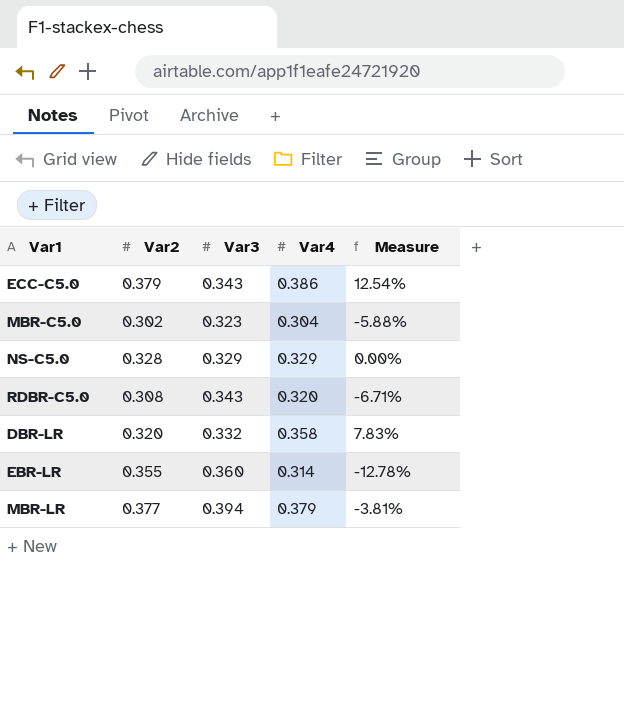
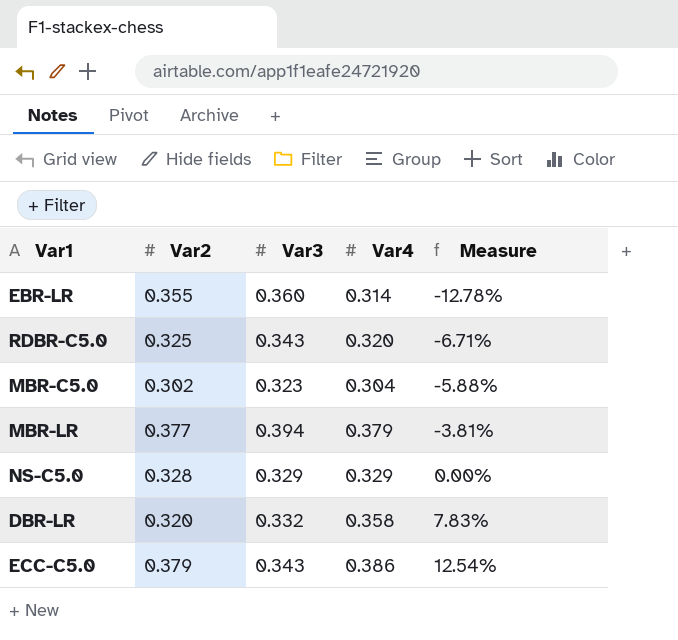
row order: none -> Measure ascending
RDBR-C5.0 | Var2: 0.308 -> 0.325

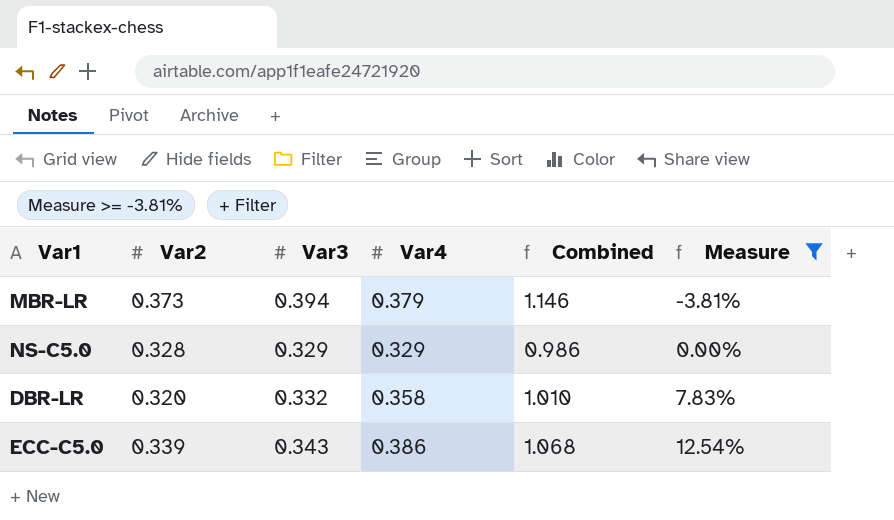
filter: none -> Measure >= -3.81%
column Combined | formula: none -> [Var2] + [Var3] + [Var4]
MBR-LR | Var2: 0.377 -> 0.373
ECC-C5.0 | Var2: 0.379 -> 0.339

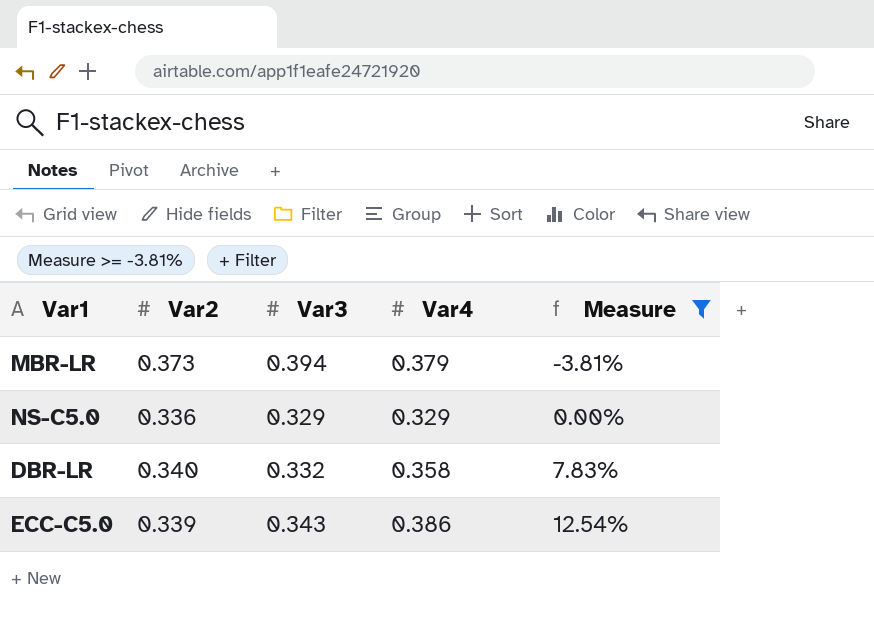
column Combined | formula: [Var2] + [Var3] + [Var4] -> none
NS-C5.0 | Var2: 0.328 -> 0.336
DBR-LR | Var2: 0.320 -> 0.340

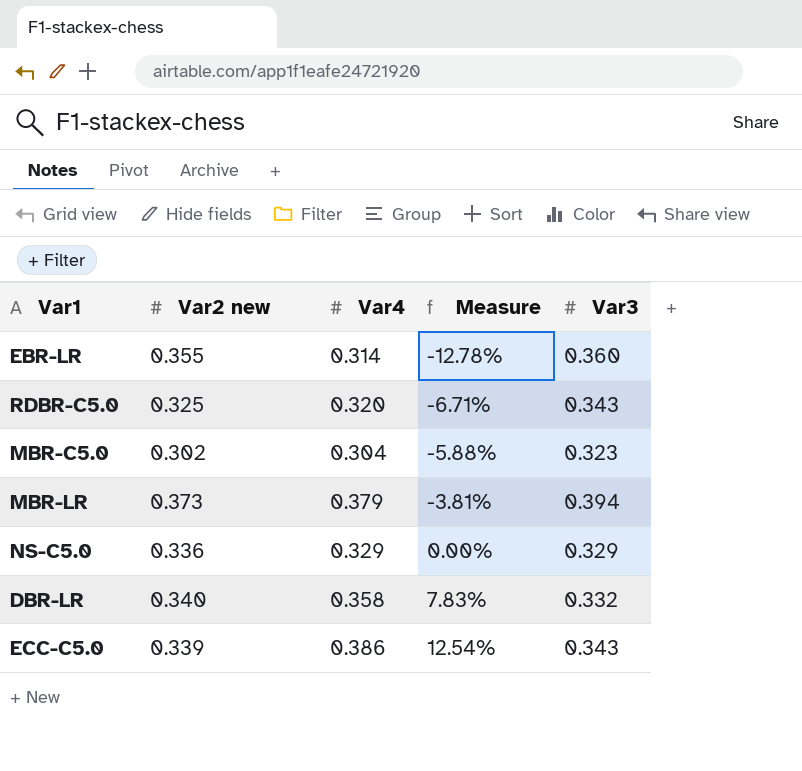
filter: Measure >= -3.81% -> none
column name: Var2 -> Var2 new
column Var3 | position: 3 -> 5

